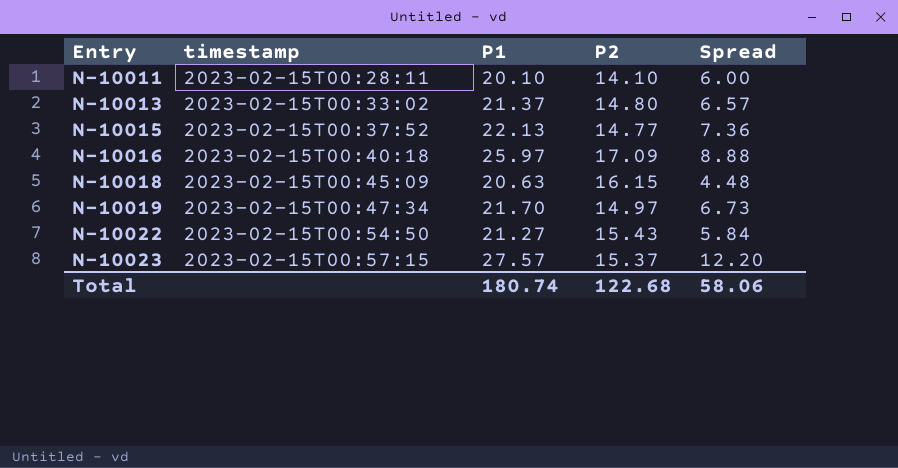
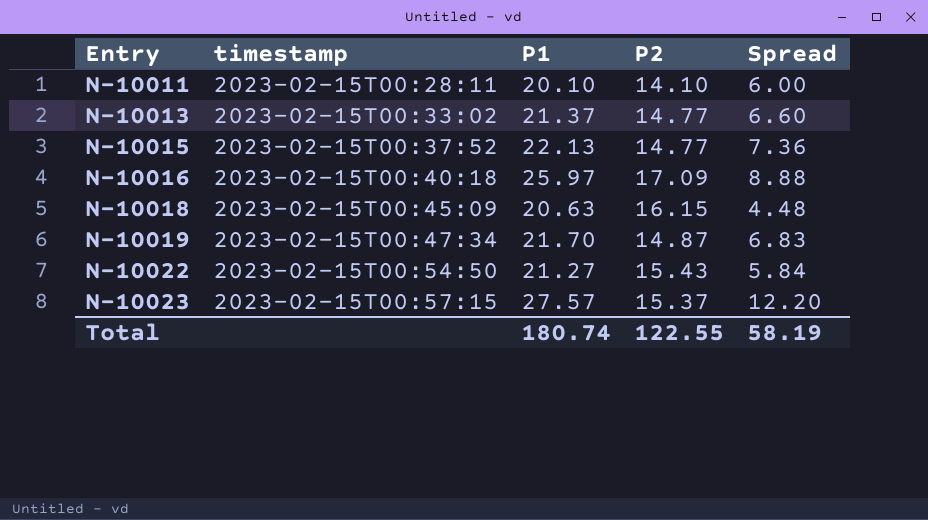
N-10013 | P2: 14.80 -> 14.77
N-10013 | Spread: 6.57 -> 6.60
N-10019 | P2: 14.97 -> 14.87
N-10019 | Spread: 6.73 -> 6.83
Total | P2: 122.68 -> 122.55
Total | Spread: 58.06 -> 58.19

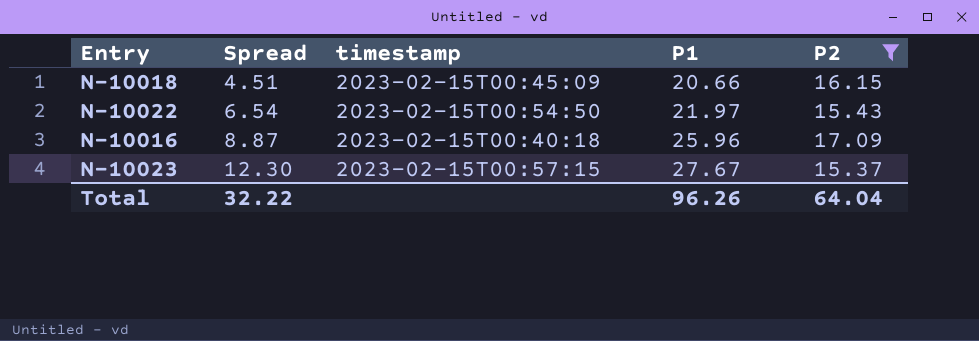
filter: none -> P2 >= 15.37
row order: Entry ascending -> Spread ascending
column Spread | position: 5 -> 2
N-10018 | Spread: 4.48 -> 4.51
N-10018 | P1: 20.63 -> 20.66
N-10022 | Spread: 5.84 -> 6.54
N-10022 | P1: 21.27 -> 21.97
N-10016 | Spread: 8.88 -> 8.87
N-10016 | P1: 25.97 -> 25.96
N-10023 | Spread: 12.20 -> 12.30
N-10023 | P1: 27.57 -> 27.67
Total | Spread: 58.19 -> 32.22
Total | P1: 180.74 -> 96.26
Total | P2: 122.55 -> 64.04

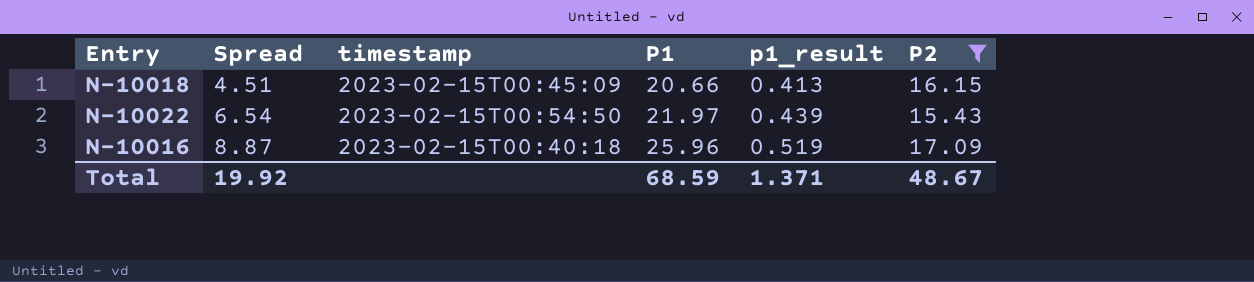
column p1_result | formula: none -> [P1] * 0.02
row N-10023: 12.30 | 2023-02-15T00:57:15 | 27.67 | 15.37 -> none
Total | Spread: 32.22 -> 19.92
Total | P1: 96.26 -> 68.59
Total | P2: 64.04 -> 48.67

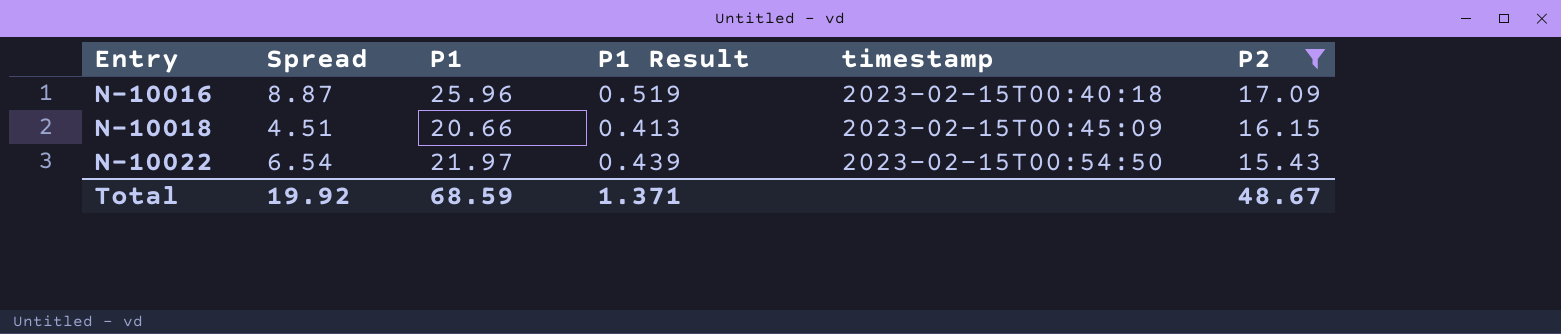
row order: Spread ascending -> Entry ascending
column name: p1_result -> P1 Result
column timestamp | position: 3 -> 5

